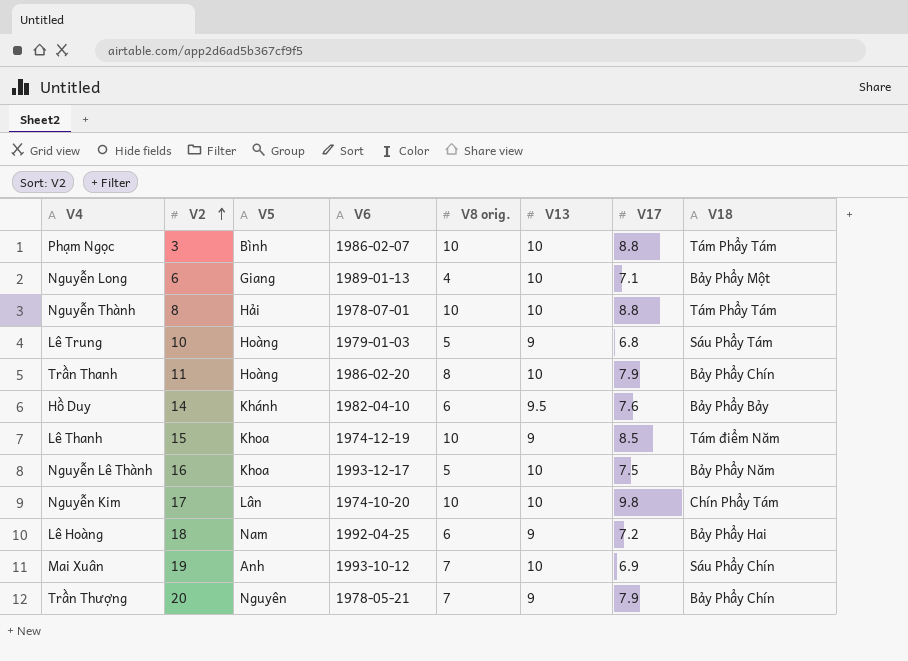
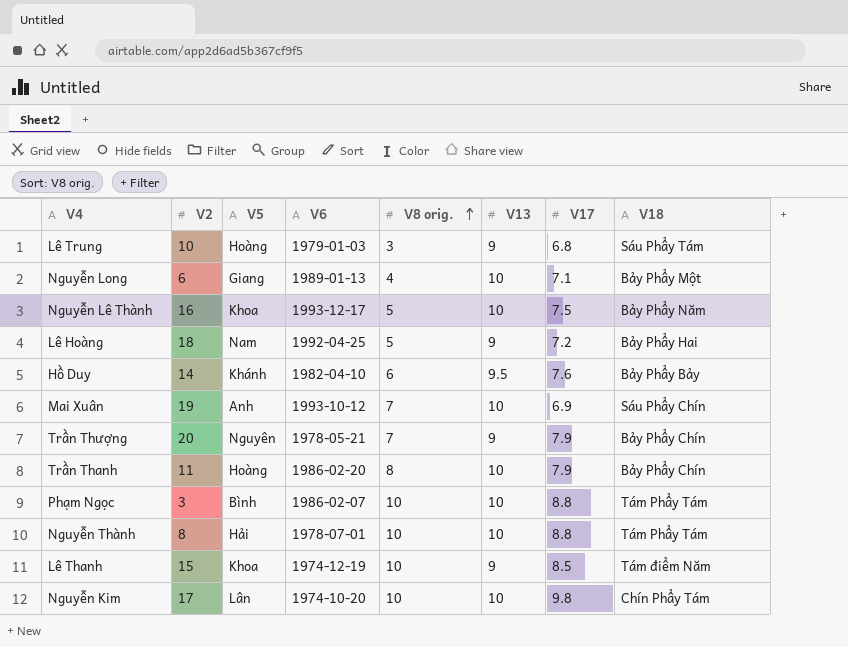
row order: V2 ascending -> V8 orig. ascending
Lê Trung | V8 orig.: 5 -> 3
Lê Hoàng | V8 orig.: 6 -> 5

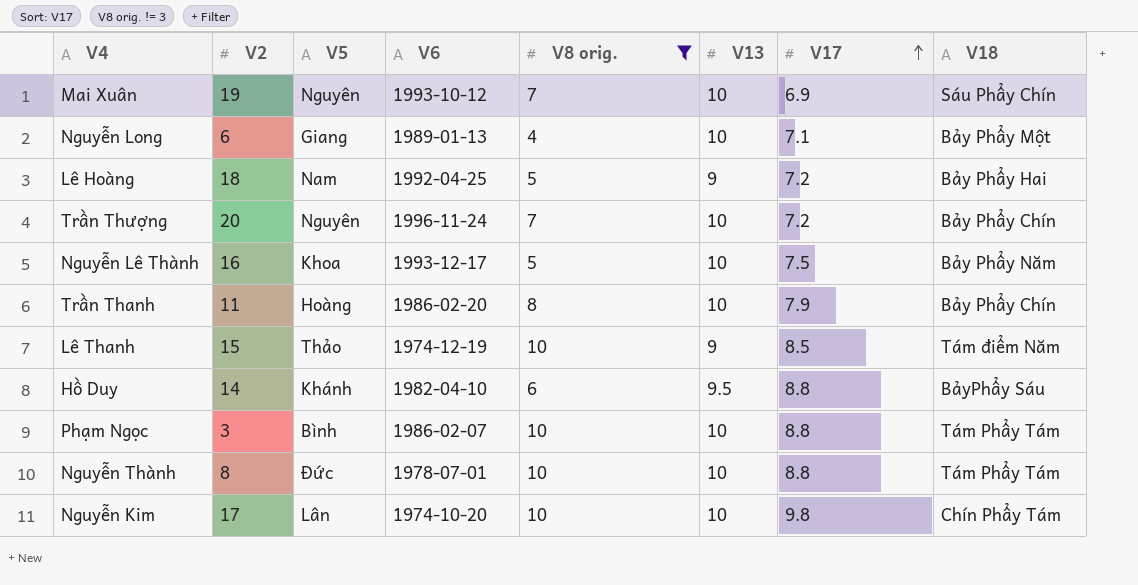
filter: none -> V8 orig. != 3
row order: V8 orig. ascending -> V17 ascending
Mai Xuân | V5: Anh -> Nguyên
Trần Thượng | V6: 1978-05-21 -> 1996-11-24
Trần Thượng | V13: 9 -> 10
Trần Thượng | V17: 7.9 -> 7.2
Lê Thanh | V5: Khoa -> Thảo
Hồ Duy | V17: 7.6 -> 8.8
Hồ Duy | V18: Bảy Phẩy Bảy -> BảyPhẩy Sáu
Nguyễn Thành | V5: Hải -> Đức

